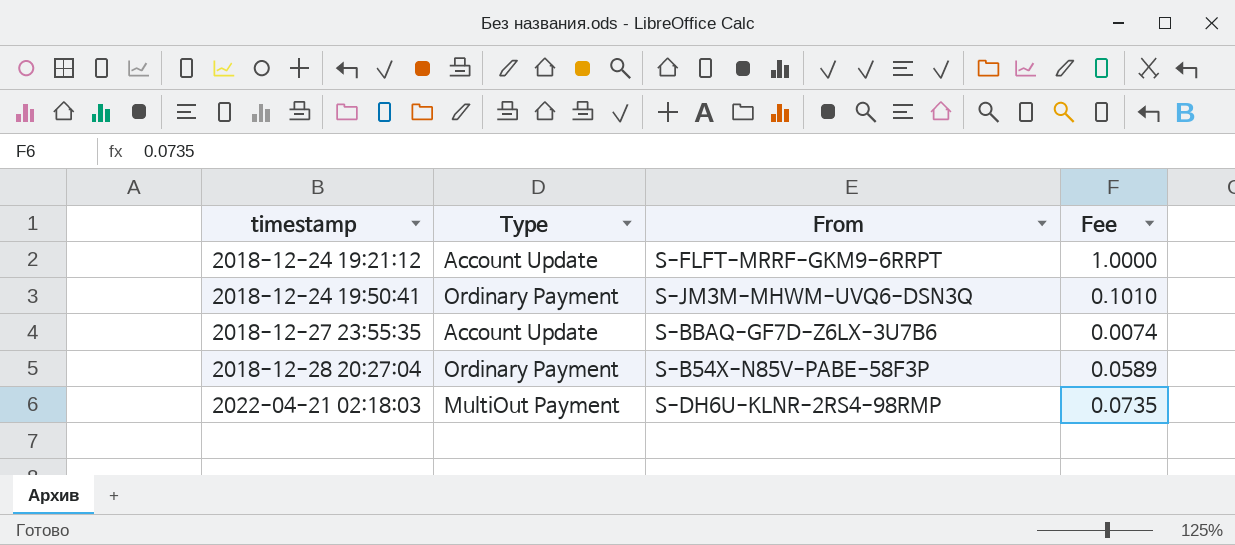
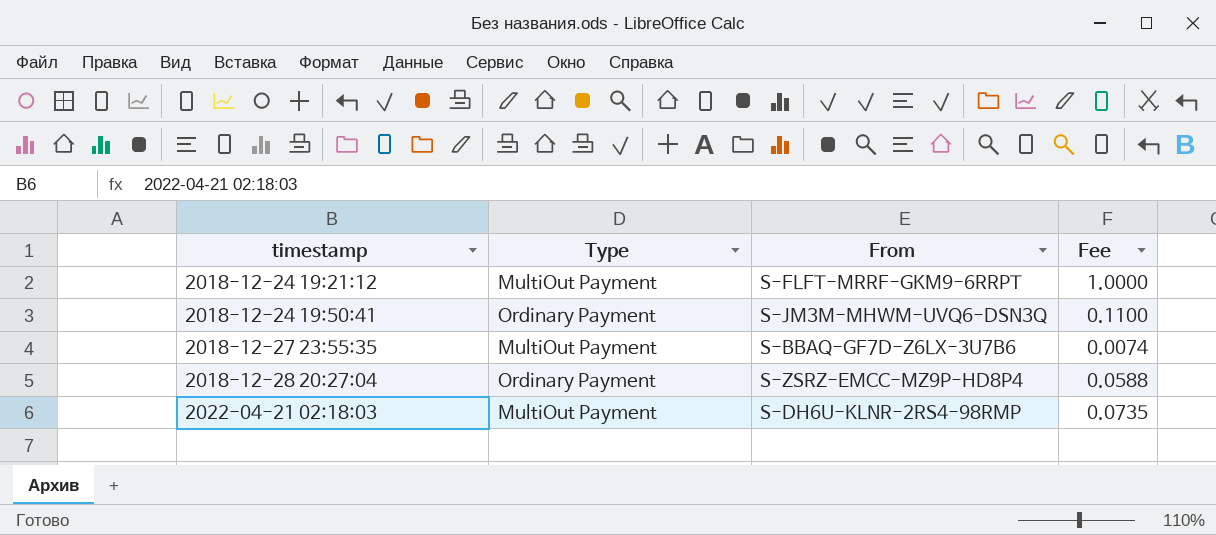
2018-12-24 19:21:12 | Type: Account Update -> MultiOut Payment
2018-12-24 19:50:41 | Fee: 0.1010 -> 0.1100
2018-12-27 23:55:35 | Type: Account Update -> MultiOut Payment
2018-12-28 20:27:04 | From: S-B54X-N85V-PABE-58F3P -> S-ZSRZ-EMCC-MZ9P-HD8P4
2018-12-28 20:27:04 | Fee: 0.0589 -> 0.0588

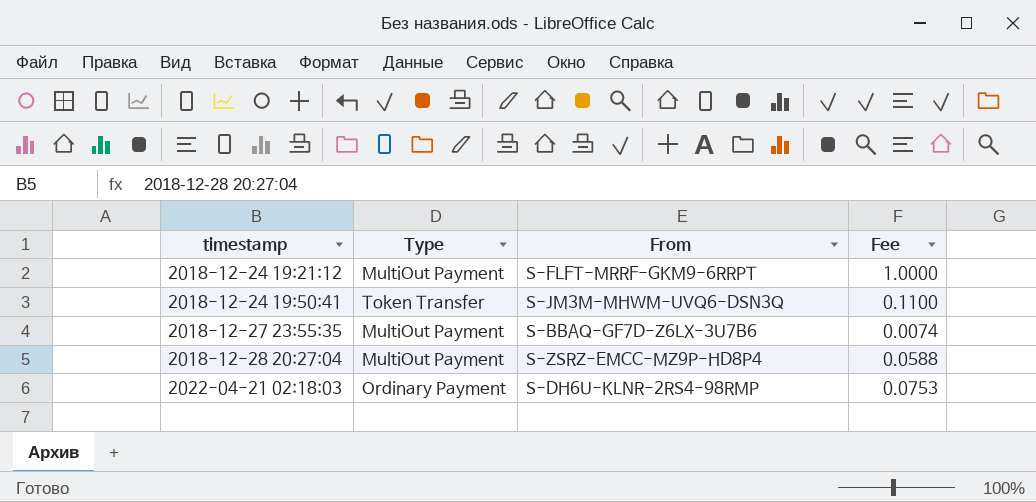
2018-12-24 19:50:41 | Type: Ordinary Payment -> Token Transfer
2018-12-28 20:27:04 | Type: Ordinary Payment -> MultiOut Payment
2022-04-21 02:18:03 | Type: MultiOut Payment -> Ordinary Payment
2022-04-21 02:18:03 | Fee: 0.0735 -> 0.0753

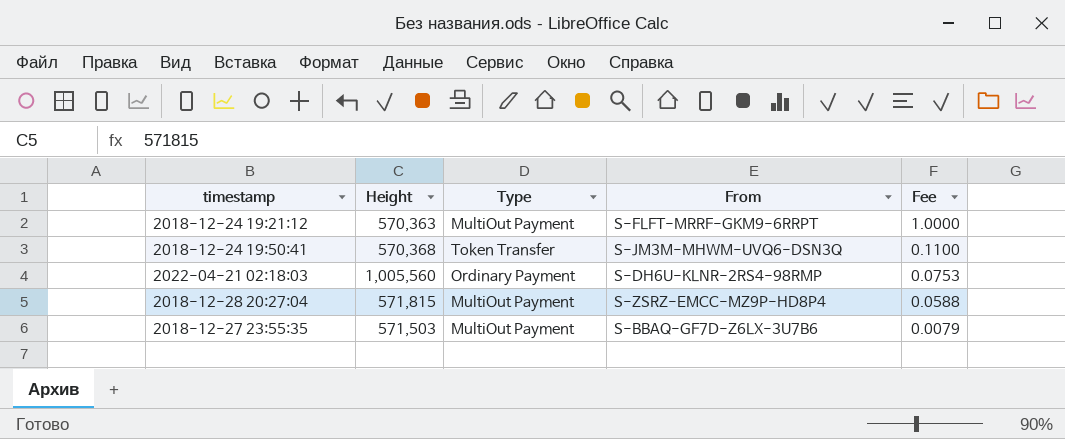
row order: timestamp ascending -> Fee descending
column Height | position: none -> 2
2018-12-27 23:55:35 | Fee: 0.0074 -> 0.0079

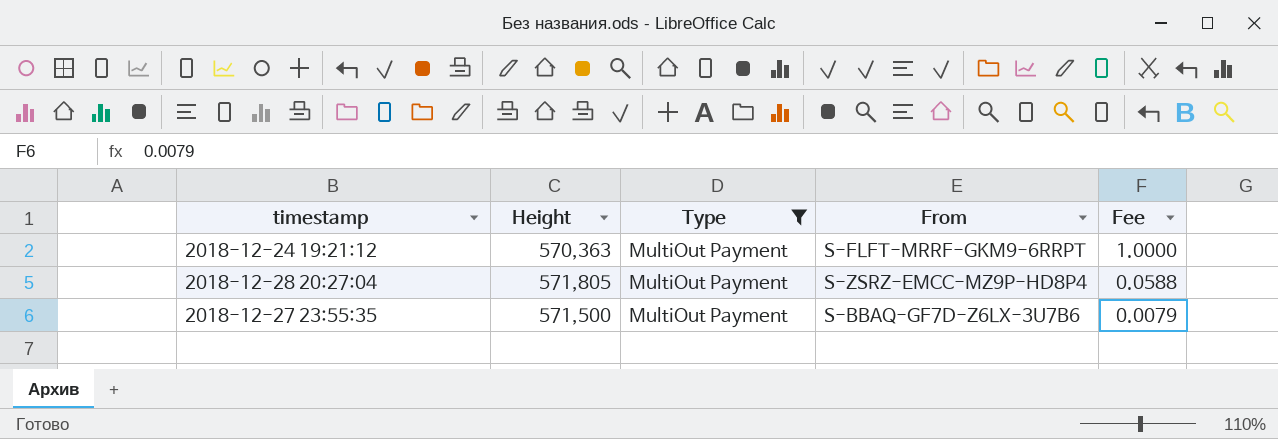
filter: none -> Type = MultiOut Payment
2018-12-28 20:27:04 | Height: 571,815 -> 571,805
2018-12-27 23:55:35 | Height: 571,503 -> 571,500

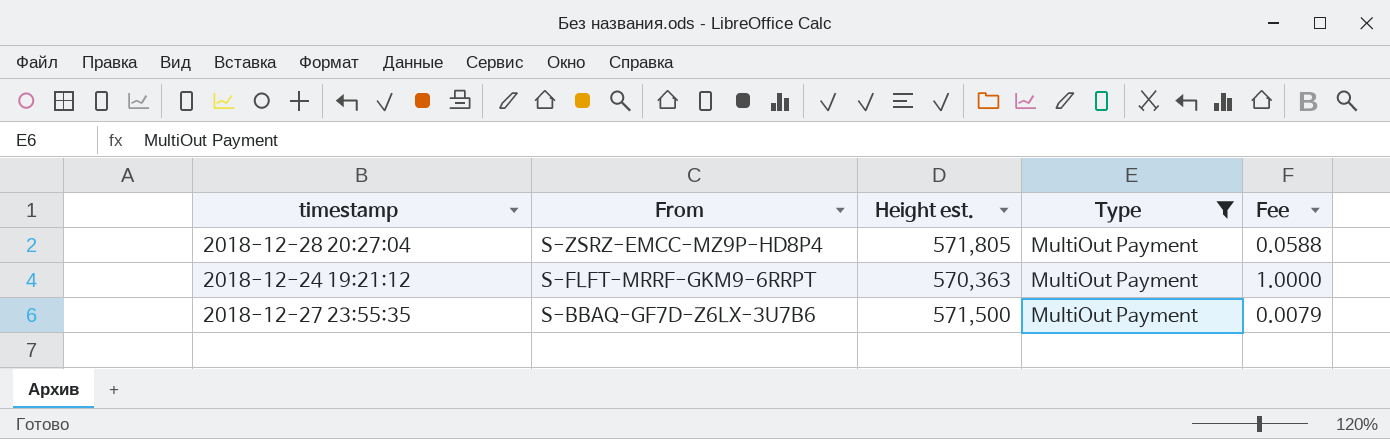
row order: Fee descending -> From descending
column From | position: 4 -> 2
column name: Height -> Height est.

